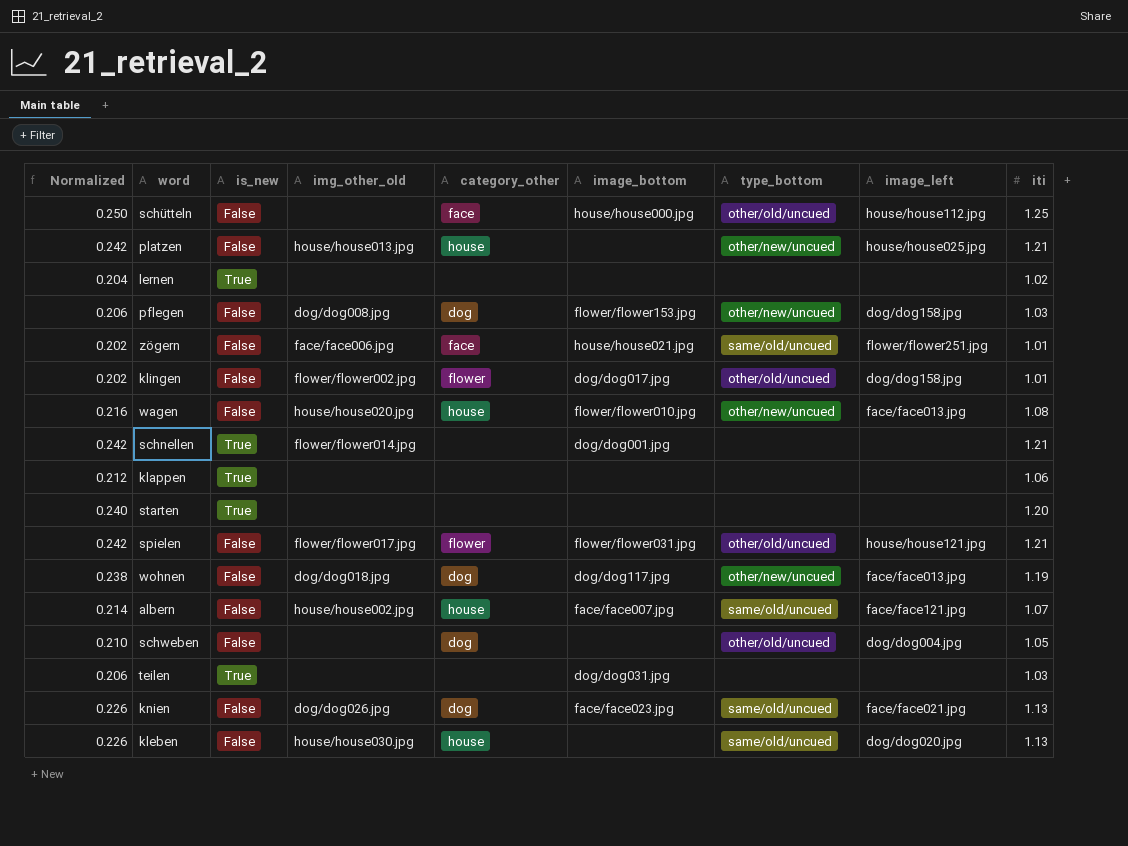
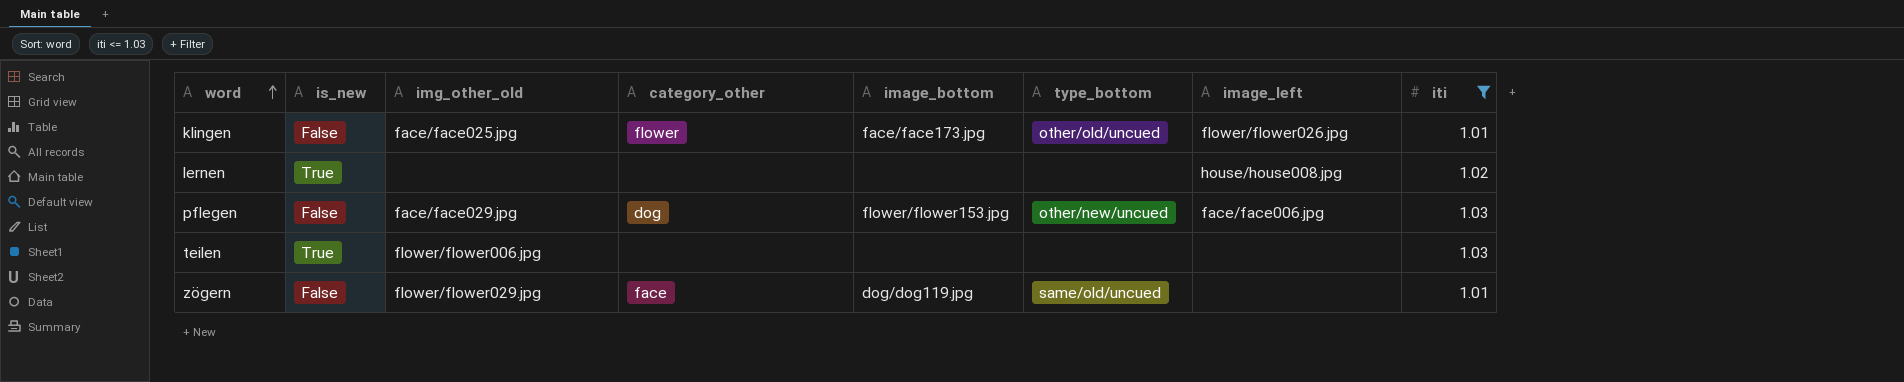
filter: none -> iti <= 1.03
row order: none -> word ascending
column Normalized | formula: [iti] * 0.2 -> none
klingen | img_other_old: flower/flower002.jpg -> face/face025.jpg
klingen | image_bottom: dog/dog017.jpg -> face/face173.jpg
klingen | image_left: dog/dog158.jpg -> flower/flower026.jpg
lernen | image_left: none -> house/house008.jpg
pflegen | img_other_old: dog/dog008.jpg -> face/face029.jpg
pflegen | image_left: dog/dog158.jpg -> face/face006.jpg
teilen | img_other_old: none -> flower/flower006.jpg
teilen | image_bottom: dog/dog031.jpg -> none
zögern | img_other_old: face/face006.jpg -> flower/flower029.jpg
zögern | image_bottom: house/house021.jpg -> dog/dog119.jpg
zögern | image_left: flower/flower251.jpg -> none

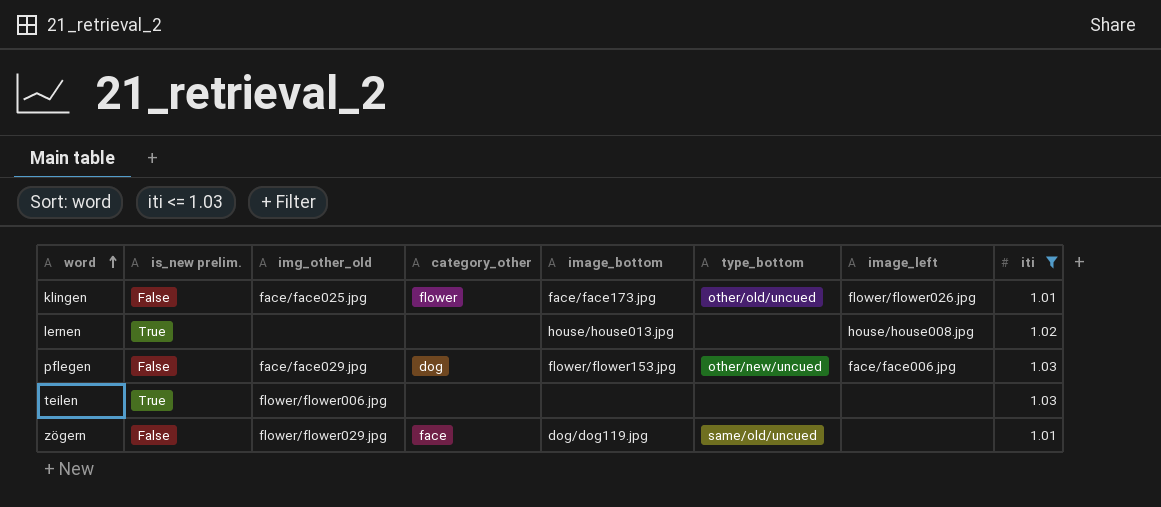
column name: is_new -> is_new prelim.
lernen | image_bottom: none -> house/house013.jpg

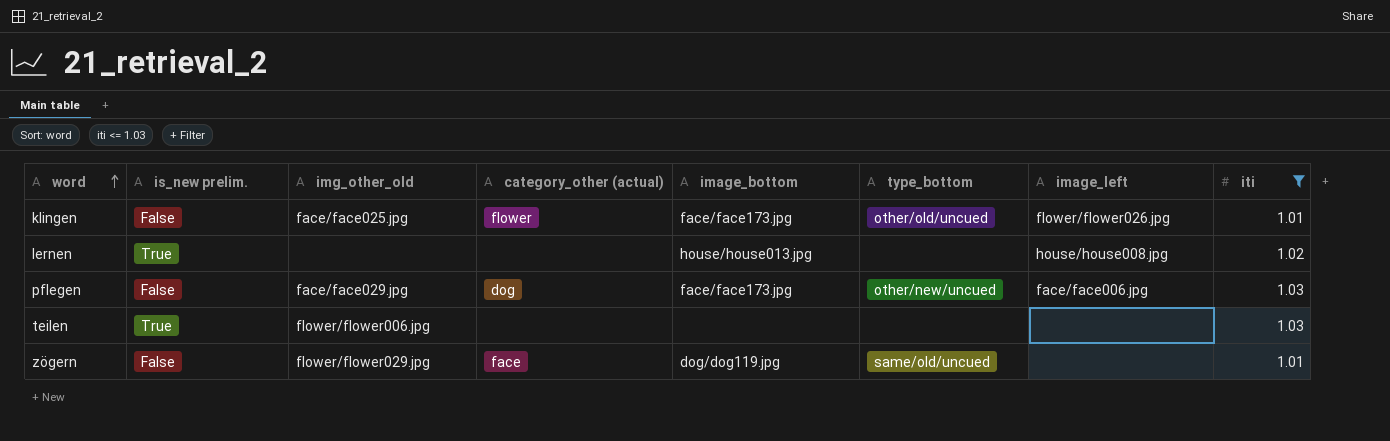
column name: category_other -> category_other (actual)
pflegen | image_bottom: flower/flower153.jpg -> face/face173.jpg

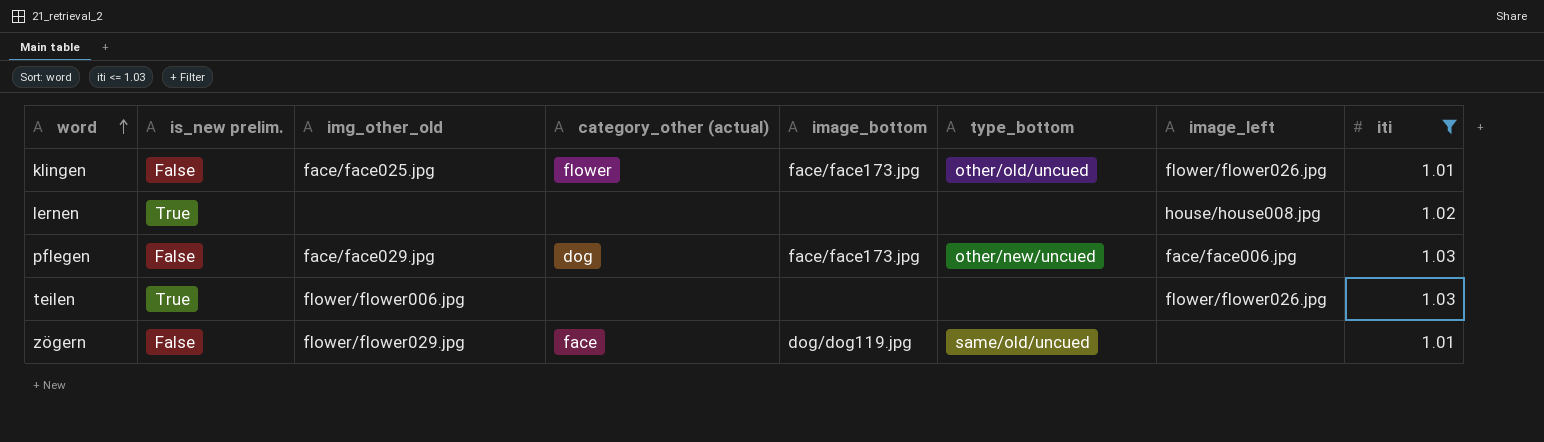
lernen | image_bottom: house/house013.jpg -> none
teilen | image_left: none -> flower/flower026.jpg

